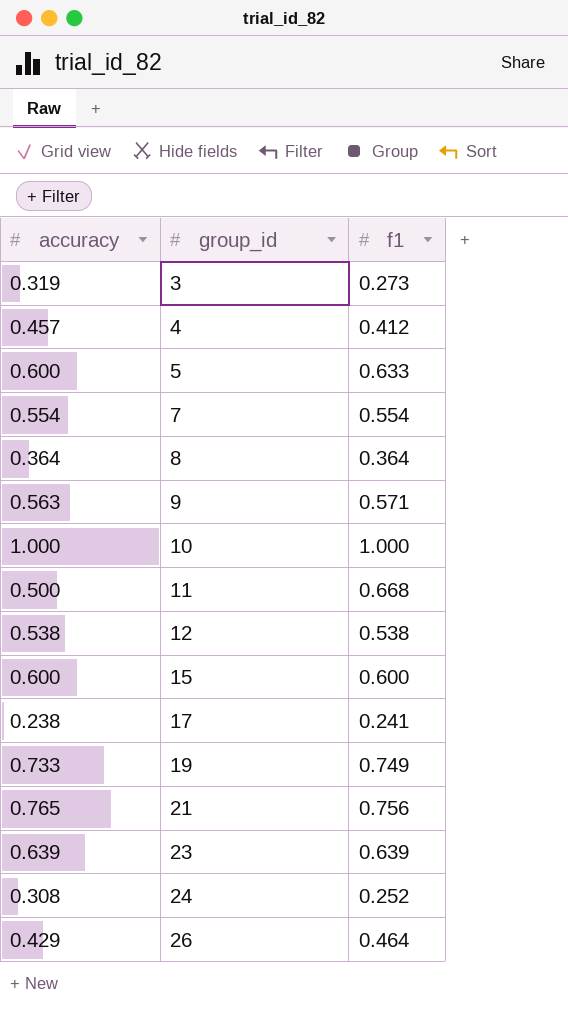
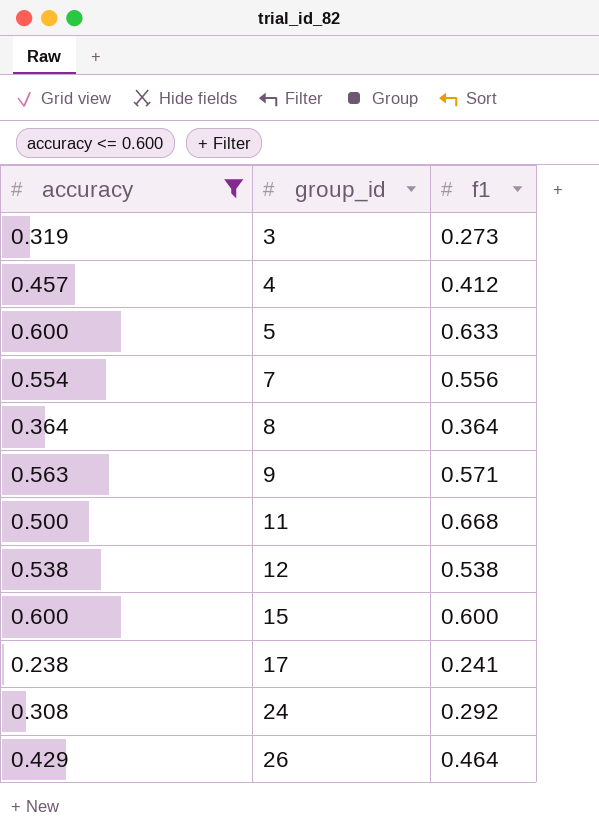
filter: none -> accuracy <= 0.600
7 | f1: 0.554 -> 0.556
24 | f1: 0.252 -> 0.292

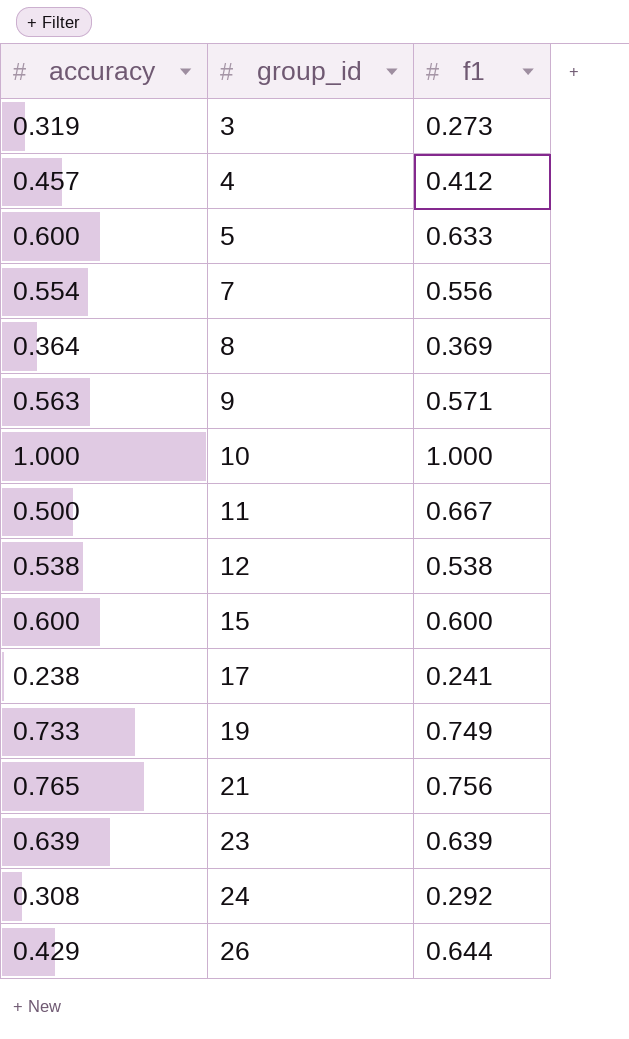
filter: accuracy <= 0.600 -> none
8 | f1: 0.364 -> 0.369
11 | f1: 0.668 -> 0.667
26 | f1: 0.464 -> 0.644

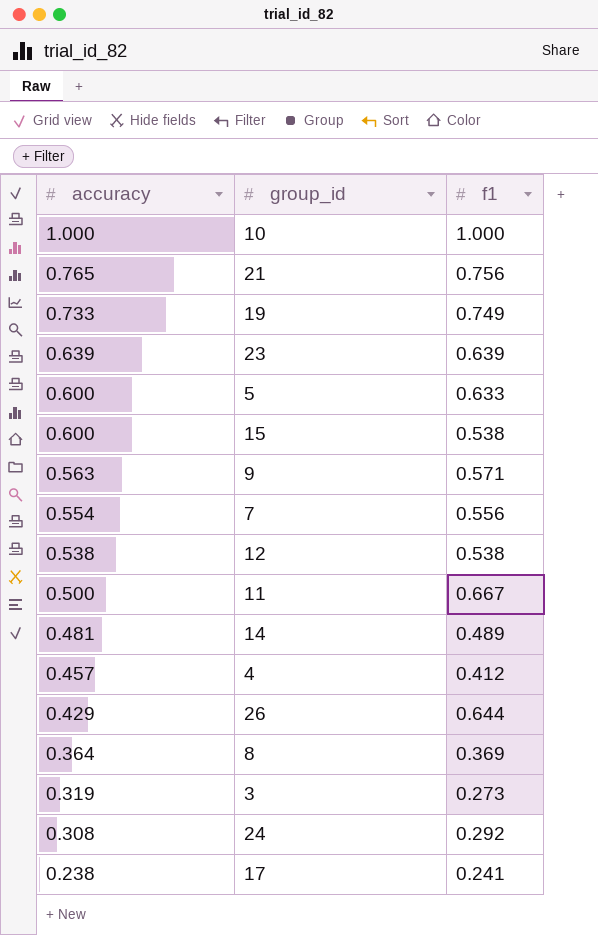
row order: group_id ascending -> accuracy descending
15 | f1: 0.600 -> 0.538
row 14: none -> 0.481 | 0.489

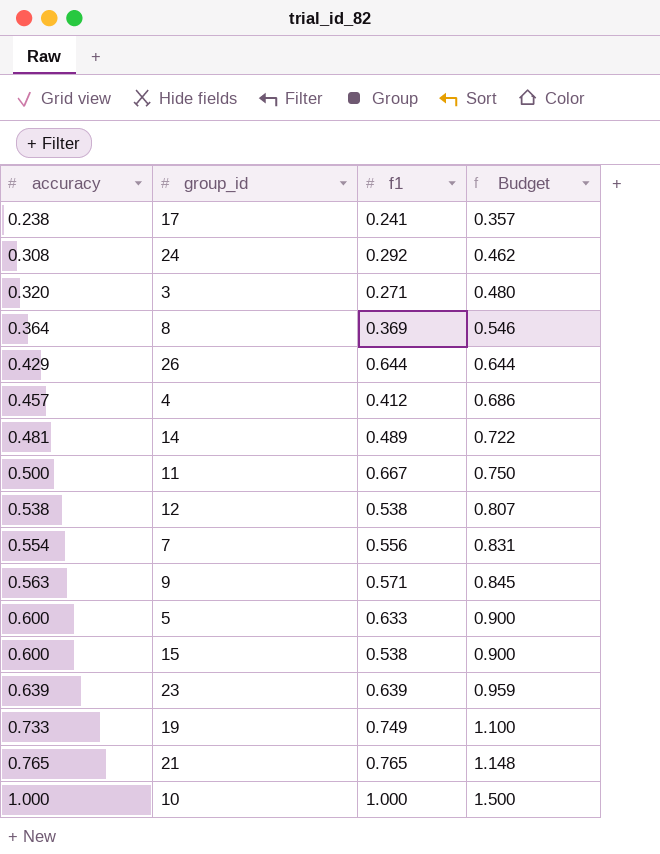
row order: accuracy descending -> accuracy ascending
column Budget | formula: none -> [accuracy] * 1.5
3 | accuracy: 0.319 -> 0.320
3 | f1: 0.273 -> 0.271
21 | f1: 0.756 -> 0.765

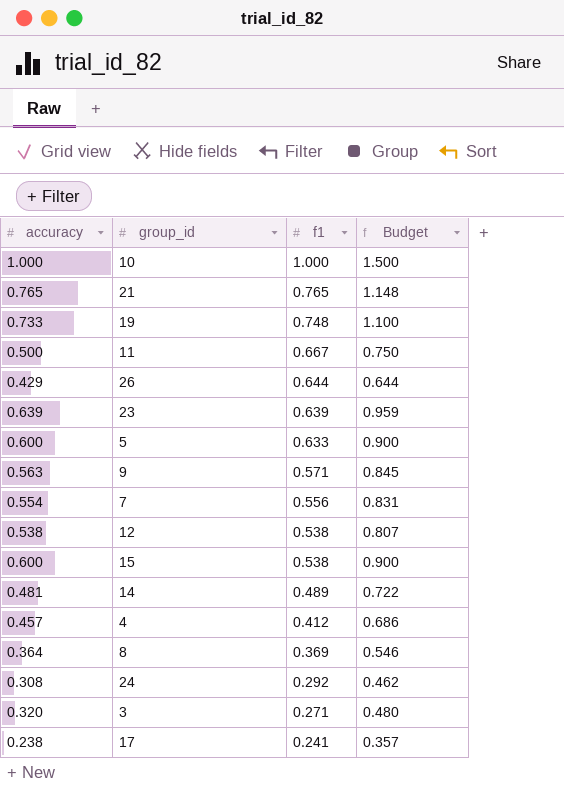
row order: accuracy ascending -> f1 descending
19 | f1: 0.749 -> 0.748

